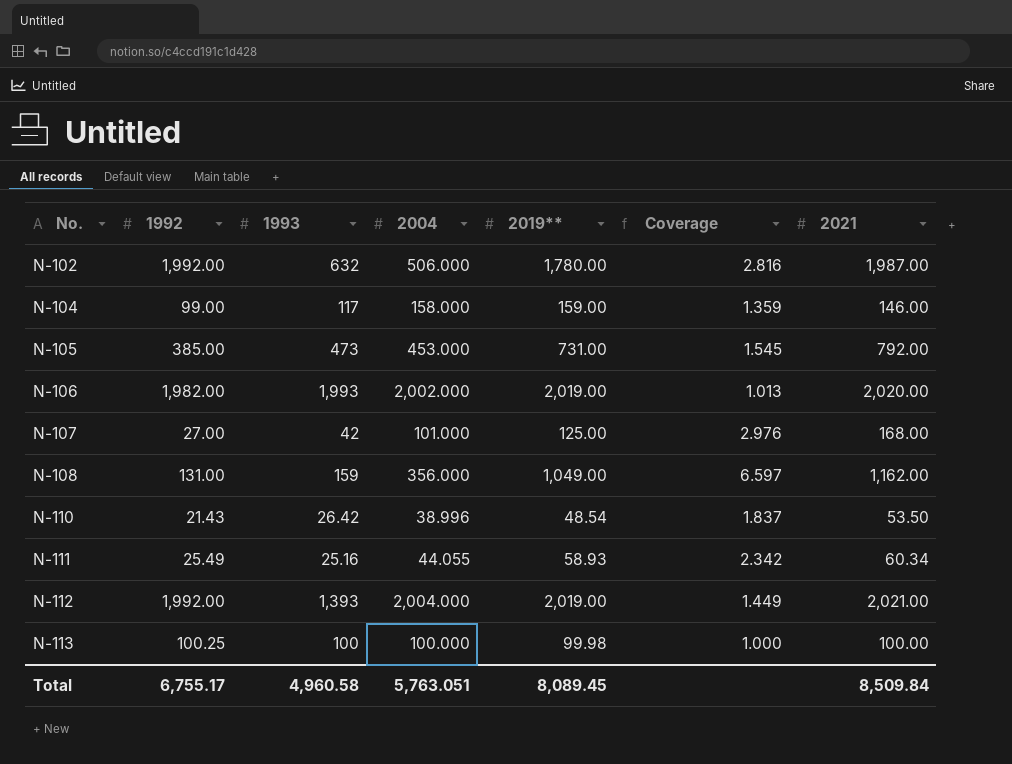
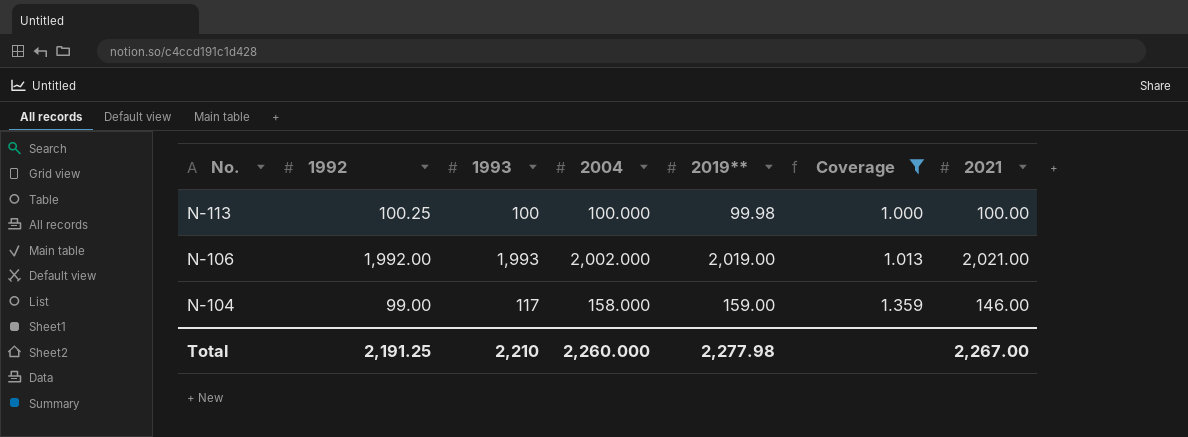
filter: none -> Coverage <= 1.359
row order: No. ascending -> No. descending
N-106 | 1992: 1,982.00 -> 1,992.00
N-106 | 2021: 2,020.00 -> 2,021.00
Total | 1992: 6,755.17 -> 2,191.25
Total | 1993: 4,960.58 -> 2,210
Total | 2004: 5,763.051 -> 2,260.000
Total | 2019**: 8,089.45 -> 2,277.98
Total | 2021: 8,509.84 -> 2,267.00

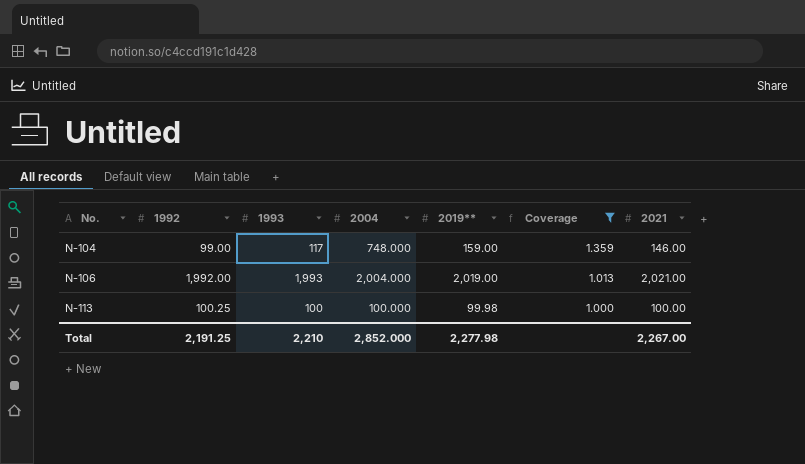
row order: No. descending -> No. ascending
N-104 | 2004: 158.000 -> 748.000
N-106 | 2004: 2,002.000 -> 2,004.000
Total | 2004: 2,260.000 -> 2,852.000

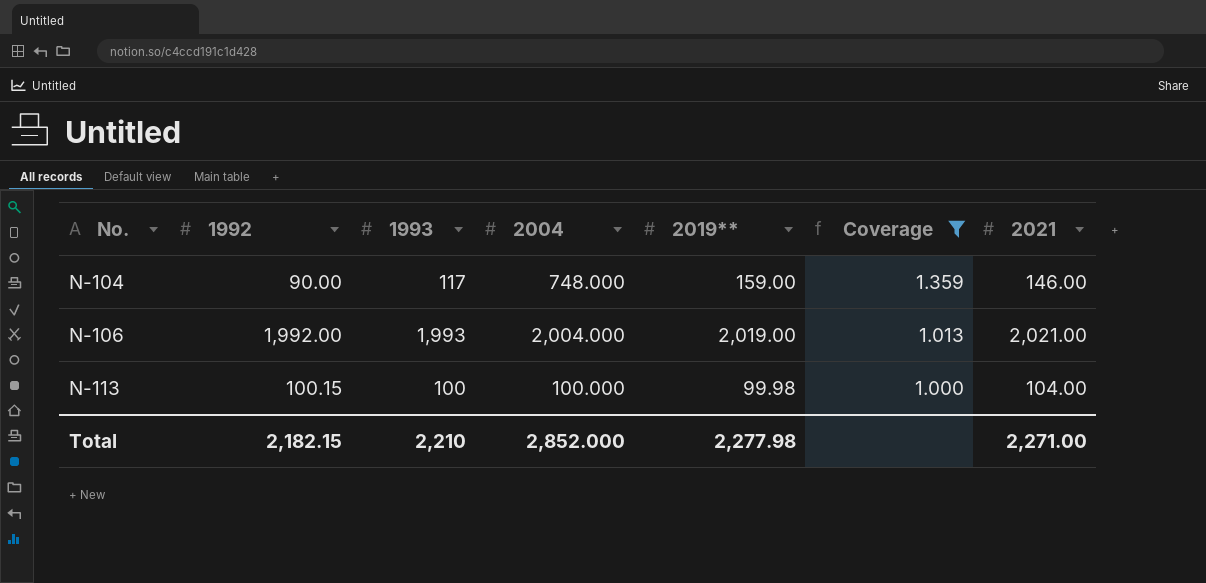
N-104 | 1992: 99.00 -> 90.00
N-113 | 1992: 100.25 -> 100.15
N-113 | 2021: 100.00 -> 104.00
Total | 1992: 2,191.25 -> 2,182.15
Total | 2021: 2,267.00 -> 2,271.00

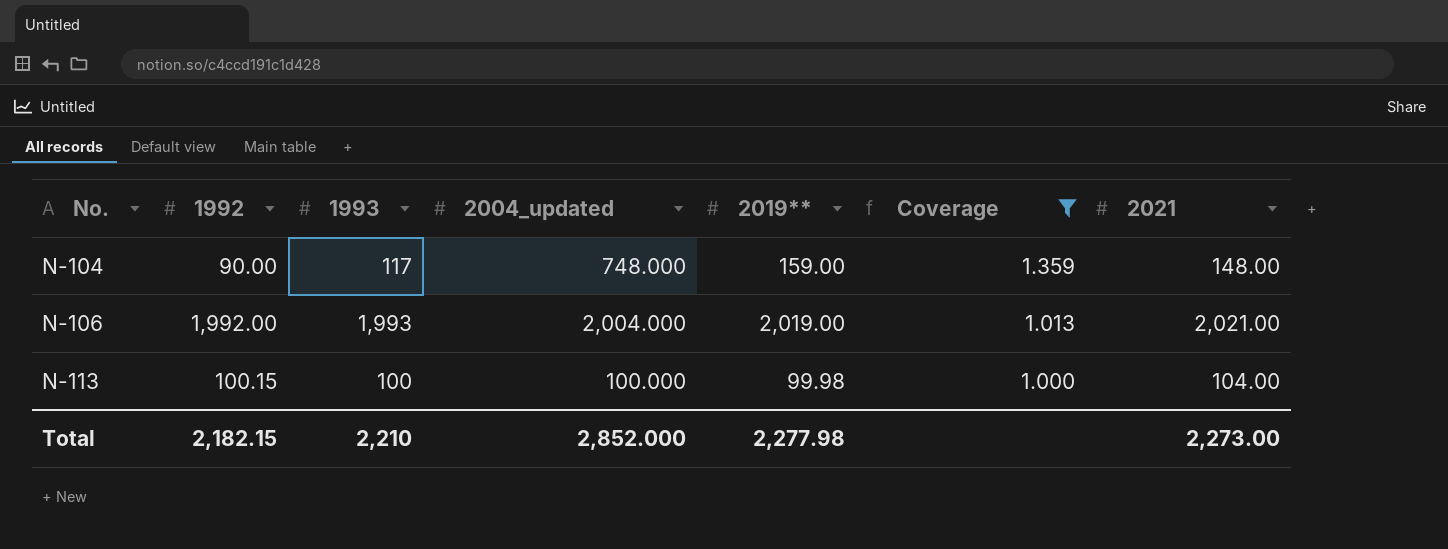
column name: 2004 -> 2004_updated
N-104 | 2021: 146.00 -> 148.00
Total | 2021: 2,271.00 -> 2,273.00

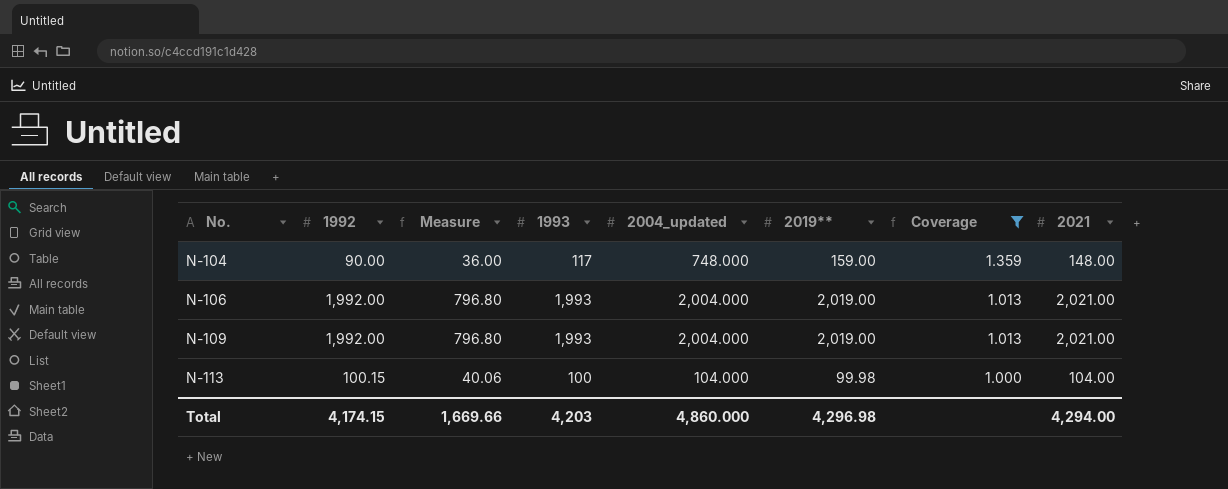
column Measure | formula: none -> [1992] * 0.4
row N-109: none -> 1,992.00 | 796.80 | 1,993 | 2,004.000 | 2,019.00 | 1.013 | 2,021.00
N-113 | 2004_updated: 100.000 -> 104.000
Total | 1992: 2,182.15 -> 4,174.15
Total | 1993: 2,210 -> 4,203
Total | 2004_updated: 2,852.000 -> 4,860.000
Total | 2019**: 2,277.98 -> 4,296.98
Total | 2021: 2,273.00 -> 4,294.00

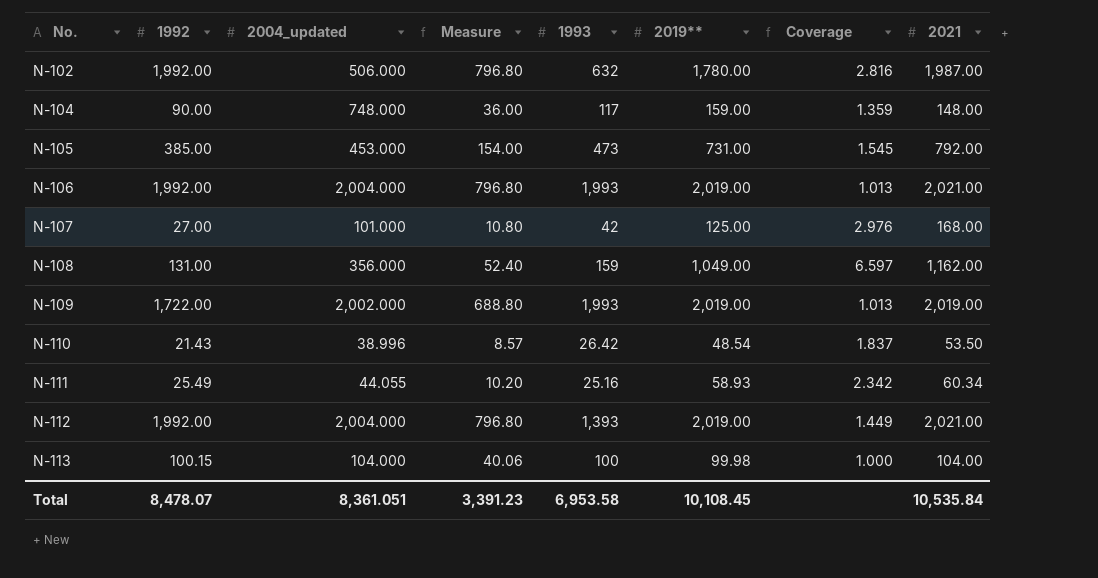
filter: Coverage <= 1.359 -> none
column 2004_updated | position: 5 -> 3
N-109 | 1992: 1,992.00 -> 1,722.00
N-109 | 2004_updated: 2,004.000 -> 2,002.000
N-109 | Measure: 796.80 -> 688.80
N-109 | 2021: 2,021.00 -> 2,019.00
Total | 1992: 4,174.15 -> 8,478.07
Total | 2004_updated: 4,860.000 -> 8,361.051
Total | Measure: 1,669.66 -> 3,391.23
Total | 1993: 4,203 -> 6,953.58
Total | 2019**: 4,296.98 -> 10,108.45
Total | 2021: 4,294.00 -> 10,535.84

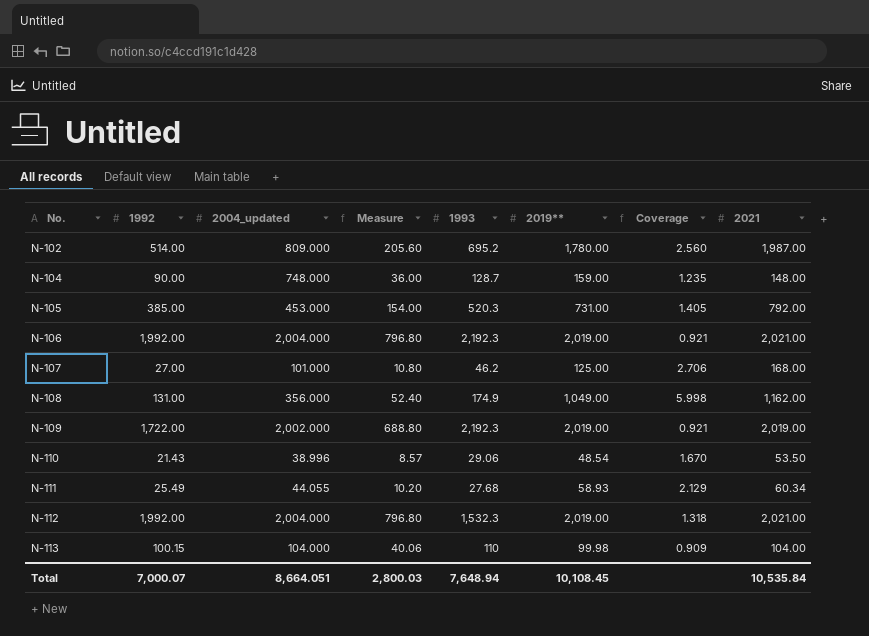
N-102 | 1992: 1,992.00 -> 514.00
N-102 | 2004_updated: 506.000 -> 809.000
N-102 | Measure: 796.80 -> 205.60
N-102 | 1993: 632 -> 695.2
N-102 | Coverage: 2.816 -> 2.560
N-104 | 1993: 117 -> 128.7
N-104 | Coverage: 1.359 -> 1.235
N-105 | 1993: 473 -> 520.3
N-105 | Coverage: 1.545 -> 1.405
N-106 | 1993: 1,993 -> 2,192.3
N-106 | Coverage: 1.013 -> 0.921
N-107 | 1993: 42 -> 46.2
N-107 | Coverage: 2.976 -> 2.706
N-108 | 1993: 159 -> 174.9
N-108 | Coverage: 6.597 -> 5.998
N-109 | 1993: 1,993 -> 2,192.3
N-109 | Coverage: 1.013 -> 0.921
N-110 | 1993: 26.42 -> 29.06
N-110 | Coverage: 1.837 -> 1.670
N-111 | 1993: 25.16 -> 27.68
N-111 | Coverage: 2.342 -> 2.129
N-112 | 1993: 1,393 -> 1,532.3
N-112 | Coverage: 1.449 -> 1.318
N-113 | 1993: 100 -> 110
N-113 | Coverage: 1.000 -> 0.909
Total | 1992: 8,478.07 -> 7,000.07
Total | 2004_updated: 8,361.051 -> 8,664.051
Total | Measure: 3,391.23 -> 2,800.03
Total | 1993: 6,953.58 -> 7,648.94

